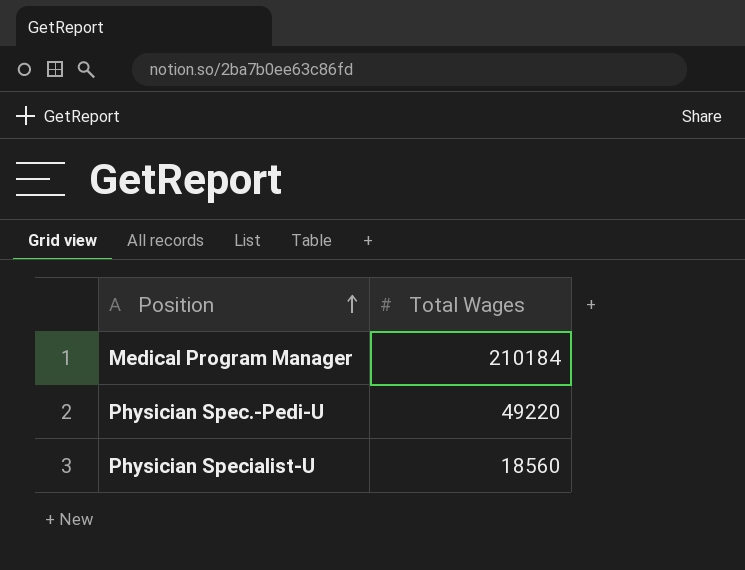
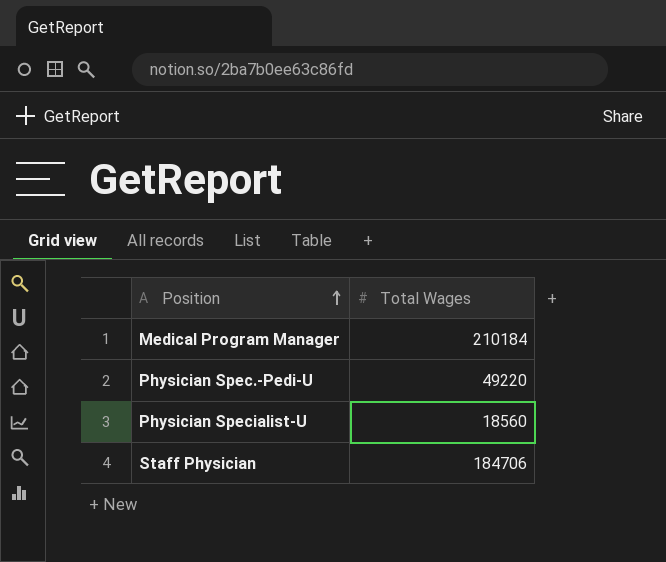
row Staff Physician: none -> 184706

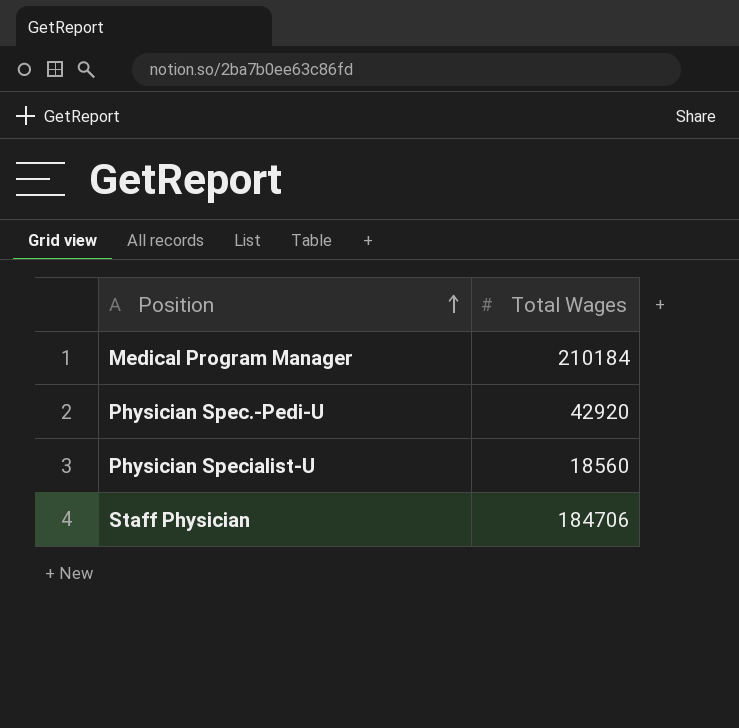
Physician Spec.-Pedi-U | Total Wages: 49220 -> 42920

